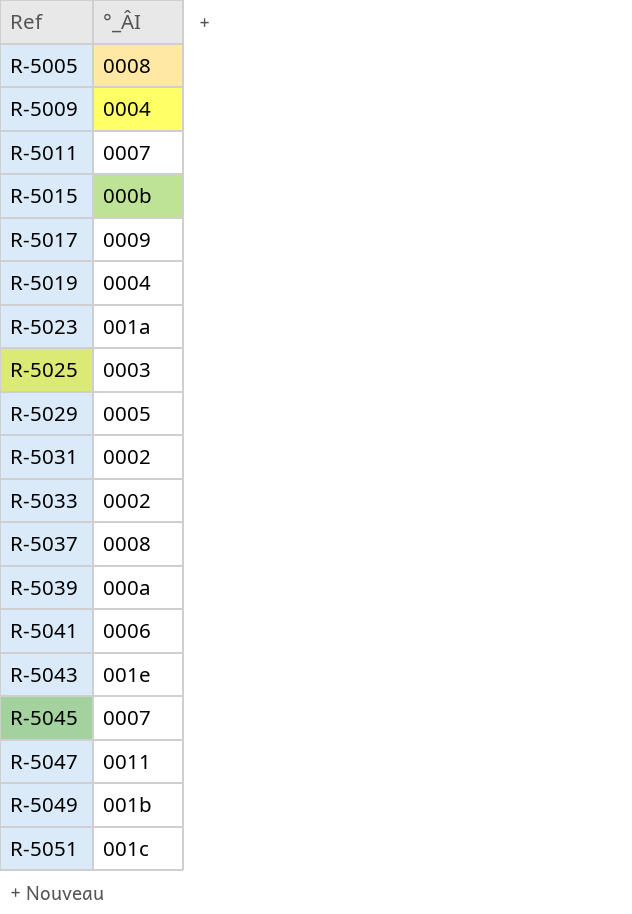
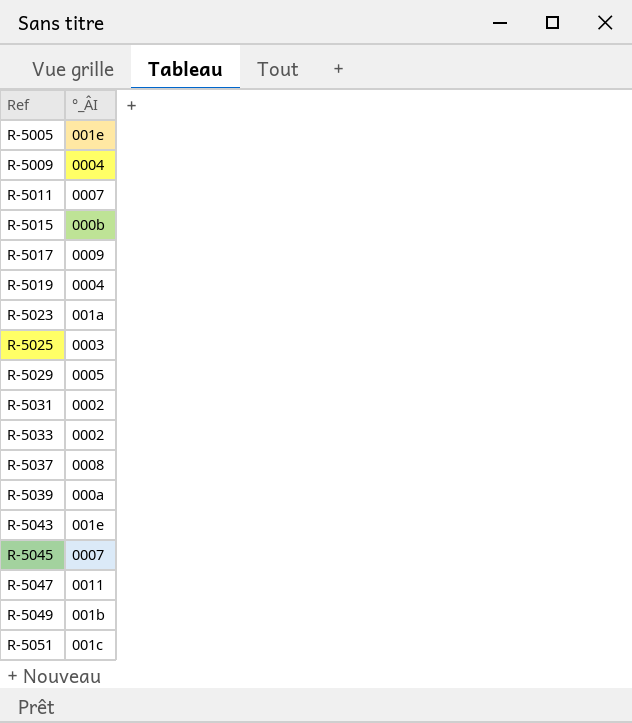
row R-5041: 0006 -> none
R-5005 | °_ÂI: 0008 -> 001e

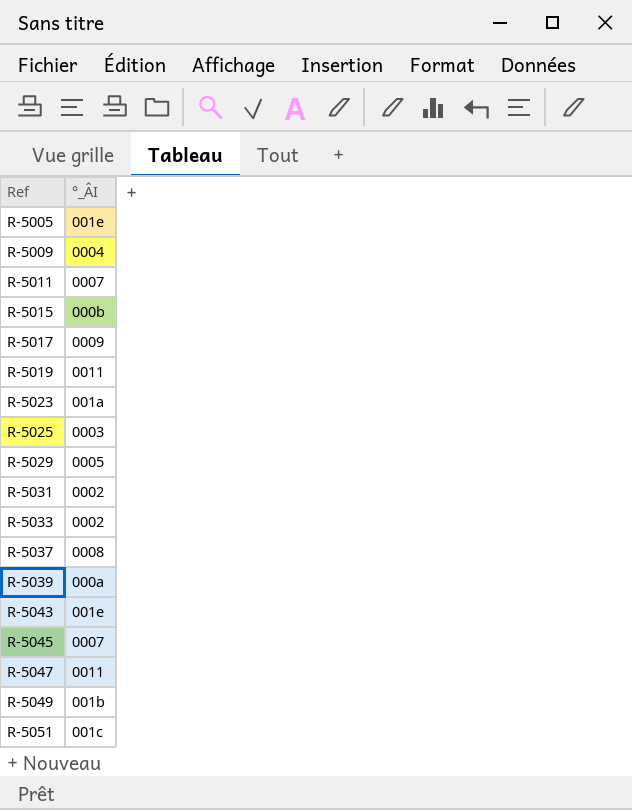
R-5019 | °_ÂI: 0004 -> 0011

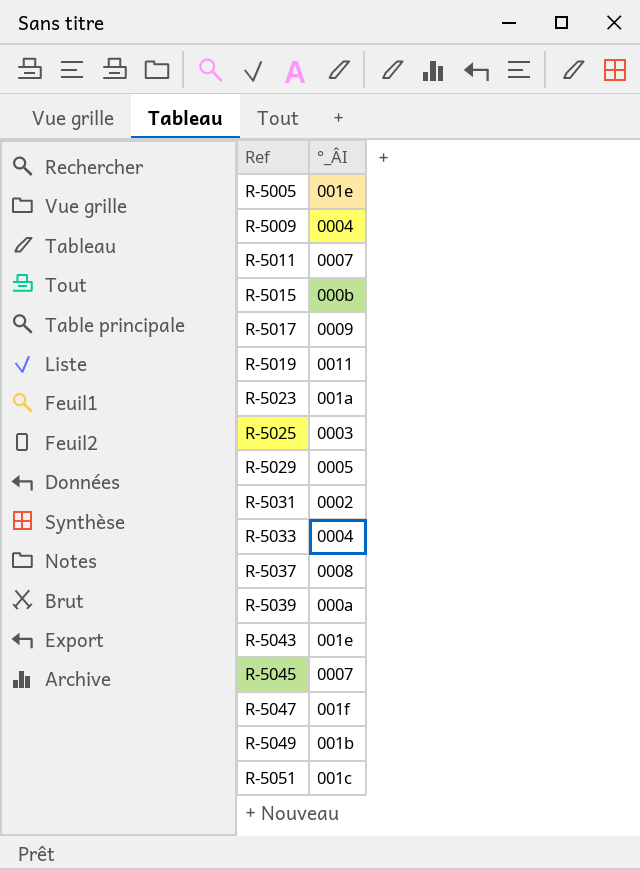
R-5033 | °_ÂI: 0002 -> 0004
R-5047 | °_ÂI: 0011 -> 001f

